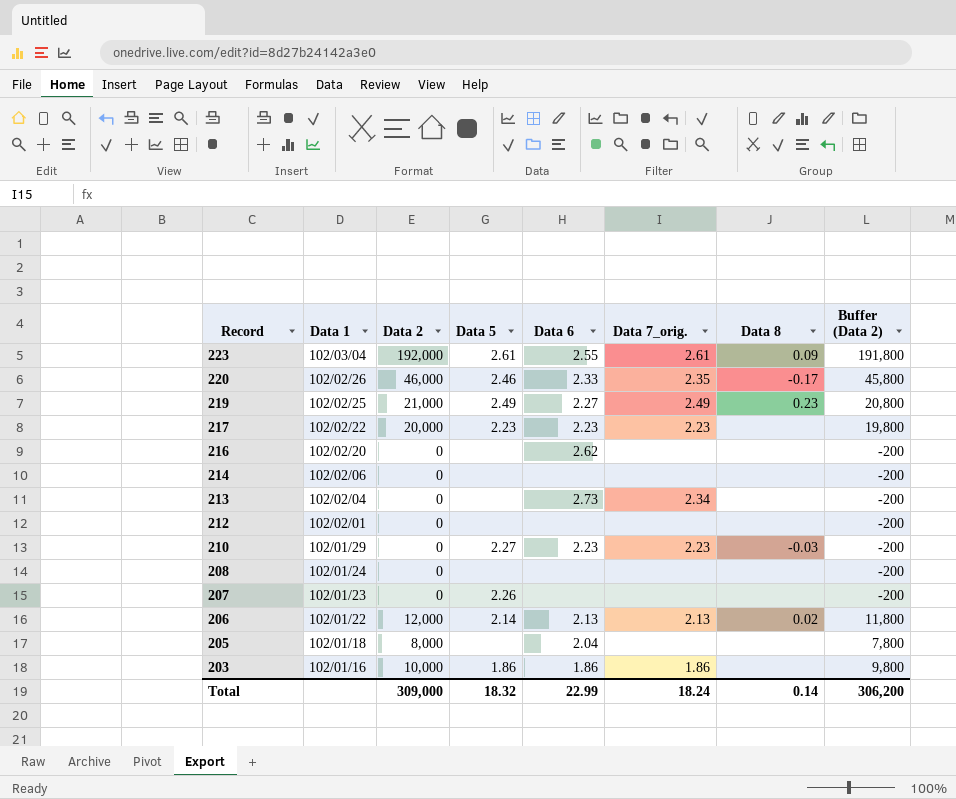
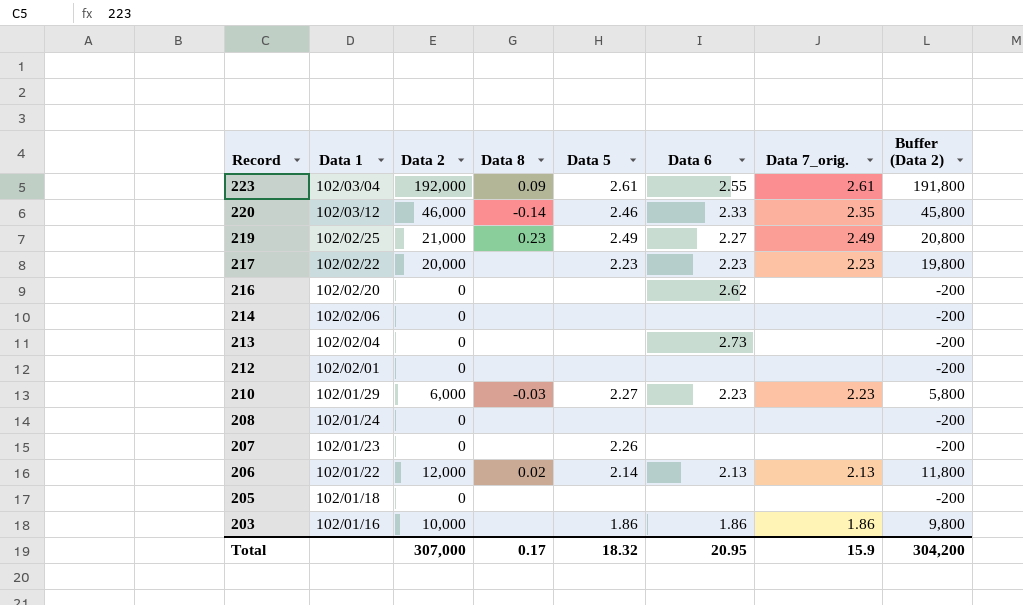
column Data 8 | position: 7 -> 4
220 | Data 1: 102/02/26 -> 102/03/12
220 | Data 8: -0.17 -> -0.14
213 | Data 7_orig.: 2.34 -> none
210 | Data 2: 0 -> 6,000
210 | Buffer (Data 2): -200 -> 5,800
205 | Data 2: 8,000 -> 0
205 | Data 6: 2.04 -> none
205 | Buffer (Data 2): 7,800 -> -200
Total | Data 2: 309,000 -> 307,000
Total | Data 8: 0.14 -> 0.17
Total | Data 6: 22.99 -> 20.95
Total | Data 7_orig.: 18.24 -> 15.9
Total | Buffer (Data 2): 306,200 -> 304,200

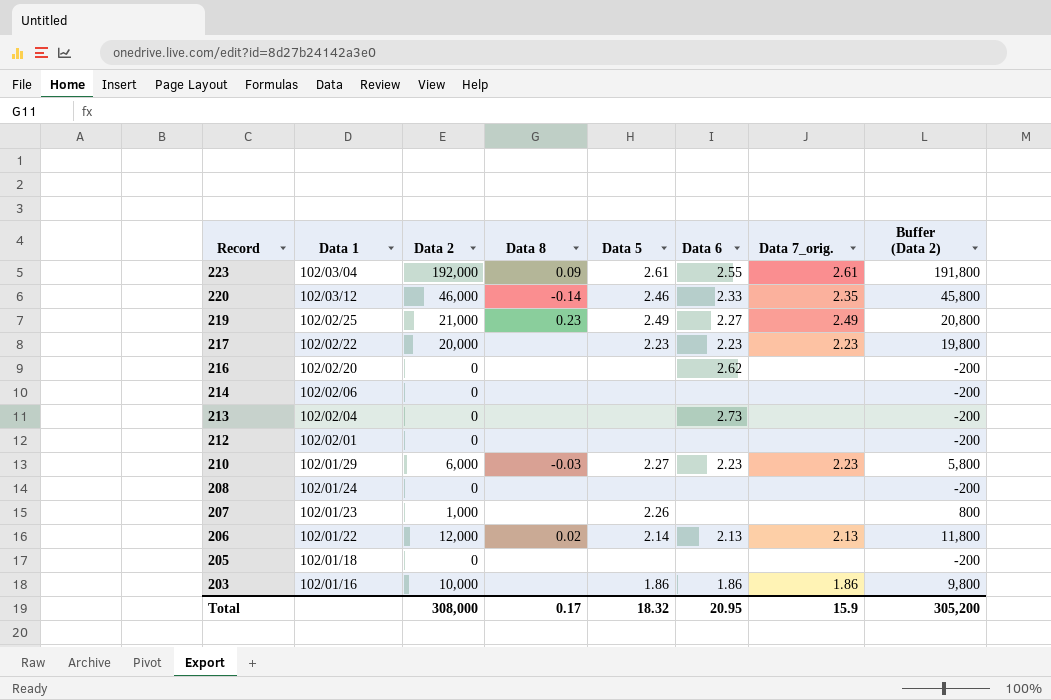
207 | Data 2: 0 -> 1,000
207 | Buffer (Data 2): -200 -> 800
Total | Data 2: 307,000 -> 308,000
Total | Buffer (Data 2): 304,200 -> 305,200

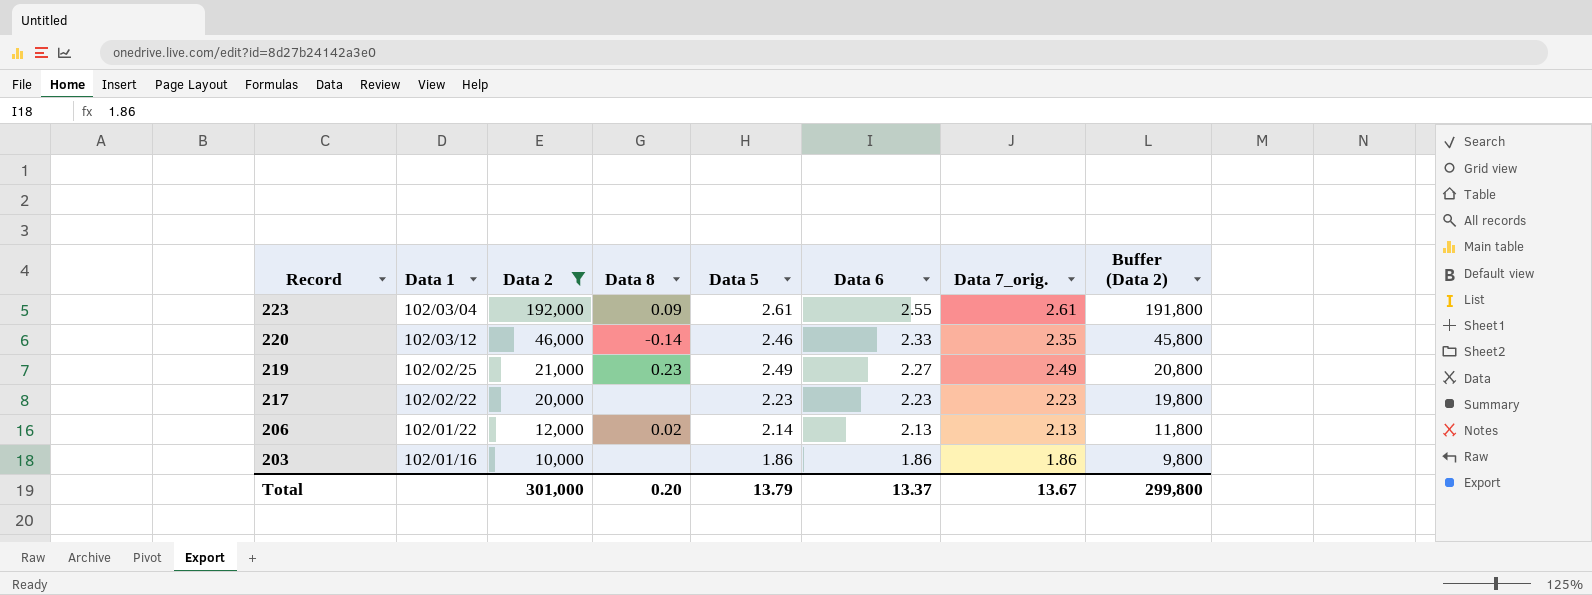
filter: none -> Data 2 >= 10,000
Total | Data 2: 308,000 -> 301,000
Total | Data 8: 0.17 -> 0.20
Total | Data 5: 18.32 -> 13.79
Total | Data 6: 20.95 -> 13.37
Total | Data 7_orig.: 15.9 -> 13.67
Total | Buffer (Data 2): 305,200 -> 299,800

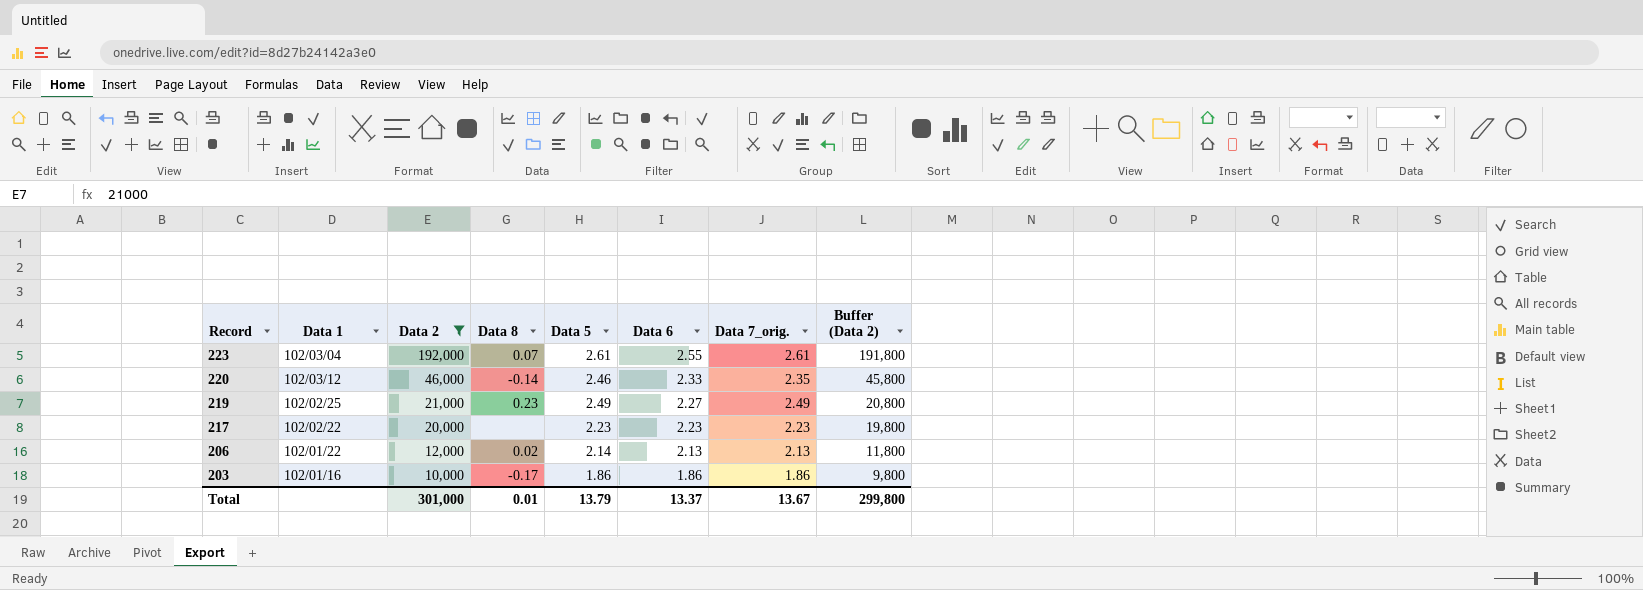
223 | Data 8: 0.09 -> 0.07
203 | Data 8: none -> -0.17
Total | Data 8: 0.20 -> 0.01

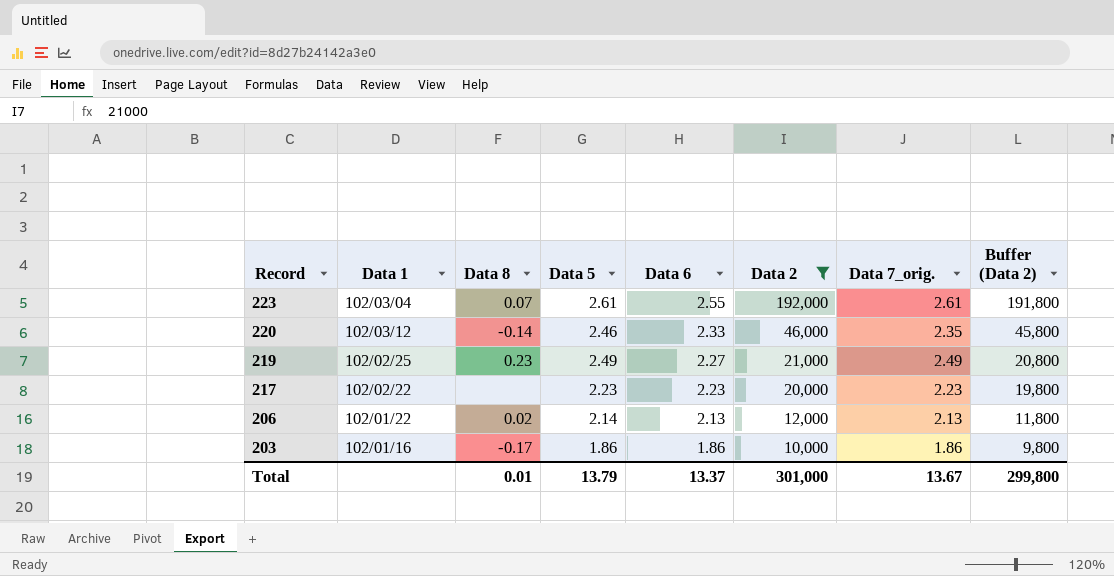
column Data 2 | position: 3 -> 6

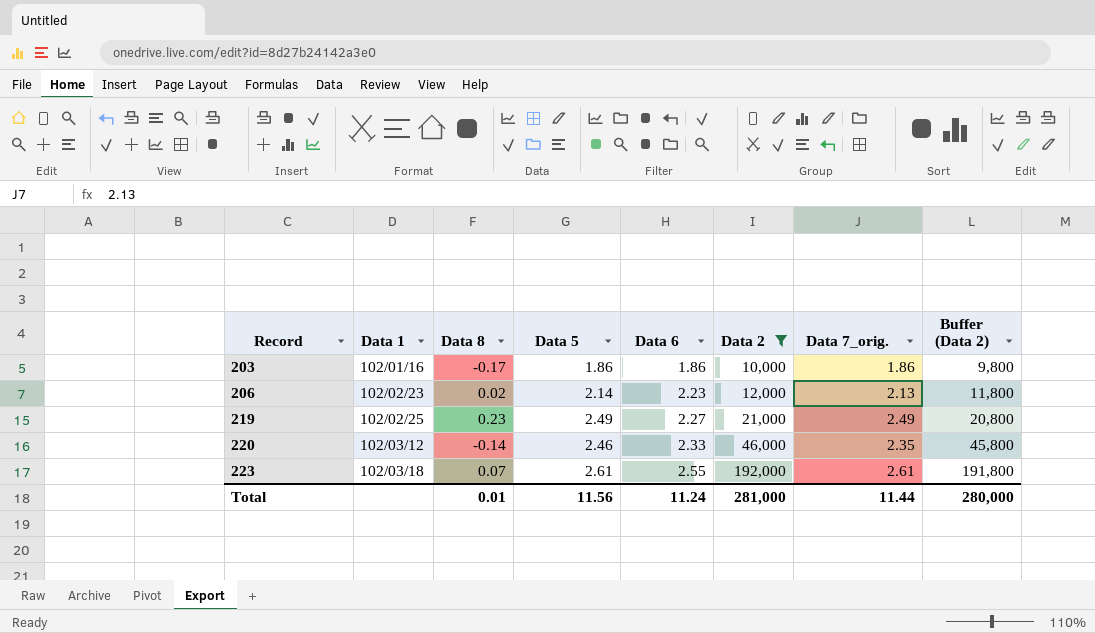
row order: Record descending -> Record ascending
row 217: 102/02/22 | none | 2.23 | 2.23 | 20,000 | 2.23 | 19,800 -> none
206 | Data 1: 102/01/22 -> 102/02/23
206 | Data 6: 2.13 -> 2.23
223 | Data 1: 102/03/04 -> 102/03/18
Total | Data 5: 13.79 -> 11.56
Total | Data 6: 13.37 -> 11.24
Total | Data 2: 301,000 -> 281,000
Total | Data 7_orig.: 13.67 -> 11.44
Total | Buffer (Data 2): 299,800 -> 280,000

